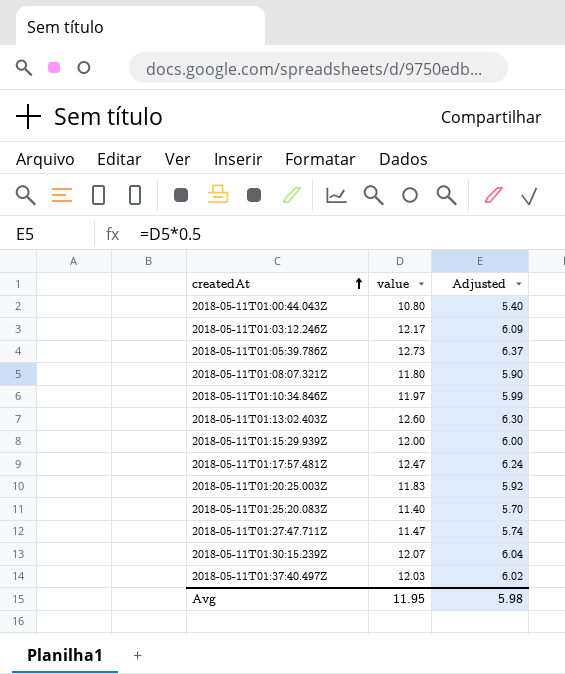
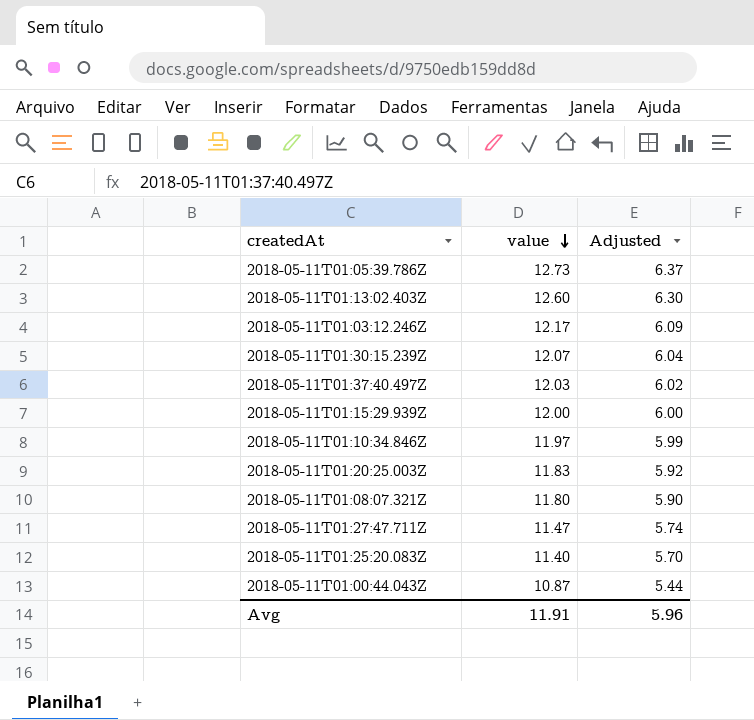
row order: createdAt ascending -> value descending
row 2018-05-11T01:17:57.481Z: 12.47 | 6.24 -> none
2018-05-11T01:00:44.043Z | value: 10.80 -> 10.87
2018-05-11T01:00:44.043Z | Adjusted: 5.40 -> 5.44
Avg | value: 11.95 -> 11.91
Avg | Adjusted: 5.98 -> 5.96

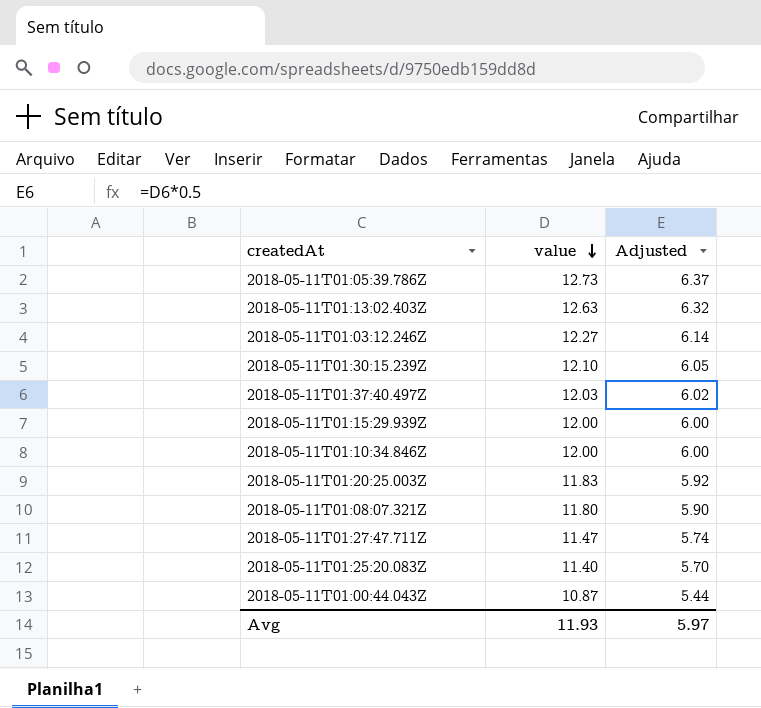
2018-05-11T01:13:02.403Z | value: 12.60 -> 12.63
2018-05-11T01:13:02.403Z | Adjusted: 6.30 -> 6.32
2018-05-11T01:03:12.246Z | value: 12.17 -> 12.27
2018-05-11T01:03:12.246Z | Adjusted: 6.09 -> 6.14
2018-05-11T01:30:15.239Z | value: 12.07 -> 12.10
2018-05-11T01:30:15.239Z | Adjusted: 6.04 -> 6.05
2018-05-11T01:10:34.846Z | value: 11.97 -> 12.00
2018-05-11T01:10:34.846Z | Adjusted: 5.99 -> 6.00
Avg | value: 11.91 -> 11.93
Avg | Adjusted: 5.96 -> 5.97

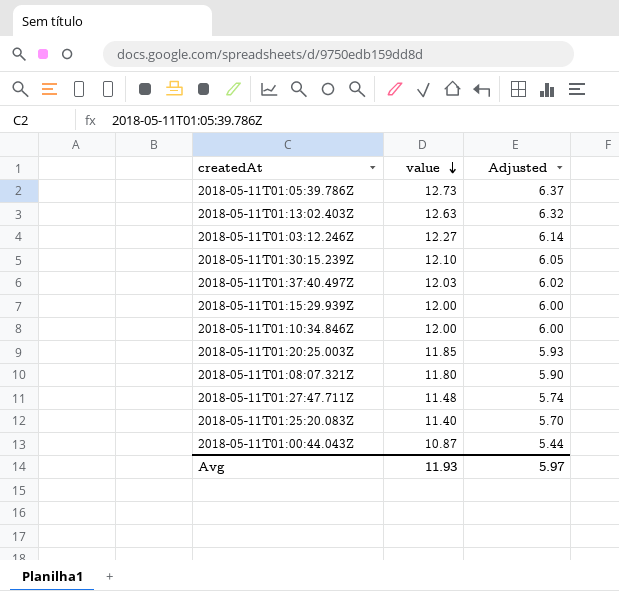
2018-05-11T01:20:25.003Z | value: 11.83 -> 11.85
2018-05-11T01:20:25.003Z | Adjusted: 5.92 -> 5.93
2018-05-11T01:27:47.711Z | value: 11.47 -> 11.48

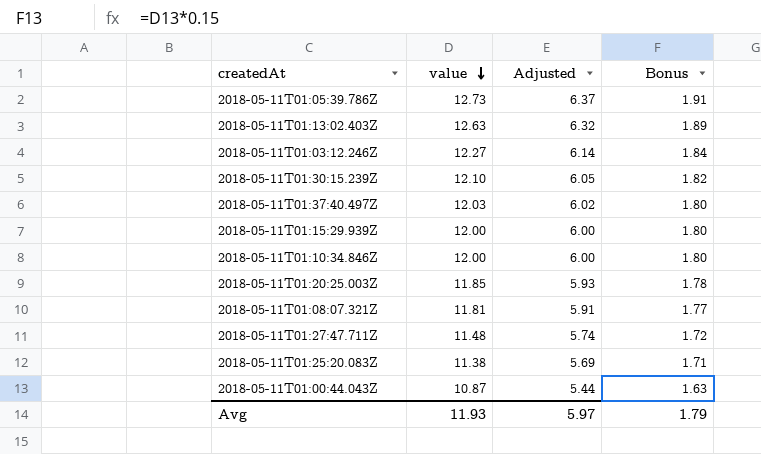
column Bonus | formula: none -> [value] * 0.15
2018-05-11T01:08:07.321Z | value: 11.80 -> 11.81
2018-05-11T01:08:07.321Z | Adjusted: 5.90 -> 5.91
2018-05-11T01:25:20.083Z | value: 11.40 -> 11.38
2018-05-11T01:25:20.083Z | Adjusted: 5.70 -> 5.69

